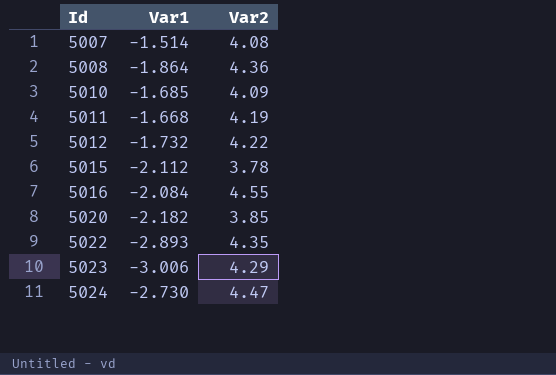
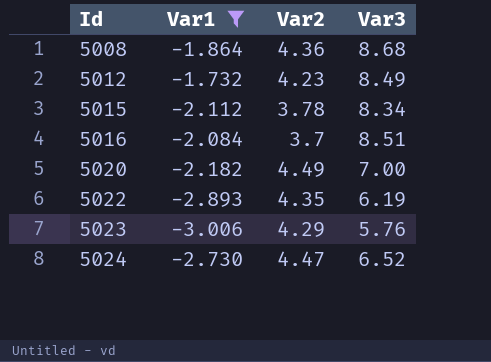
filter: none -> Var1 <= -1.732
column Var3 | position: none -> 4
5012 | Var2: 4.22 -> 4.23
5016 | Var2: 4.55 -> 3.7
5020 | Var2: 3.85 -> 4.49

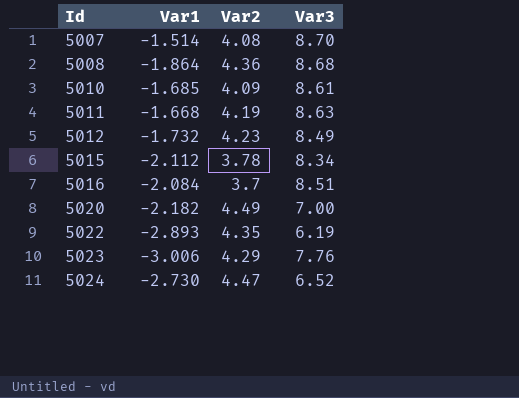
filter: Var1 <= -1.732 -> none
5023 | Var3: 5.76 -> 7.76

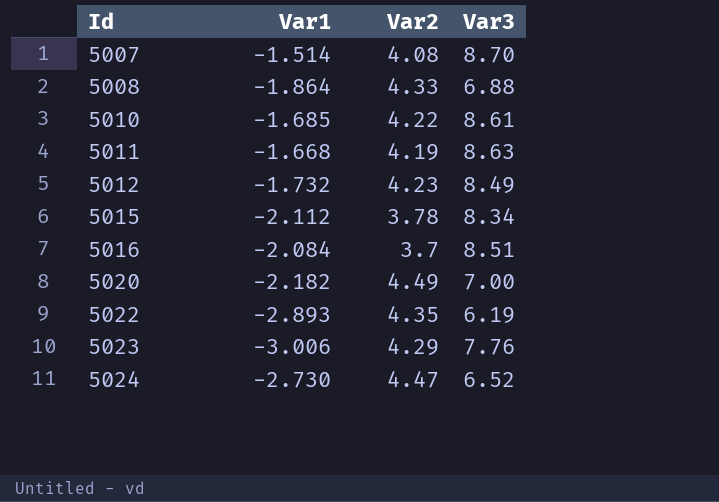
5008 | Var2: 4.36 -> 4.33
5008 | Var3: 8.68 -> 6.88
5010 | Var2: 4.09 -> 4.22

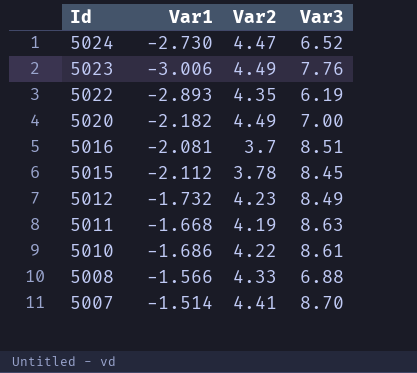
row order: Id ascending -> Id descending
5023 | Var2: 4.29 -> 4.49
5016 | Var1: -2.084 -> -2.081
5015 | Var3: 8.34 -> 8.45
5010 | Var1: -1.685 -> -1.686
5008 | Var1: -1.864 -> -1.566
5007 | Var2: 4.08 -> 4.41

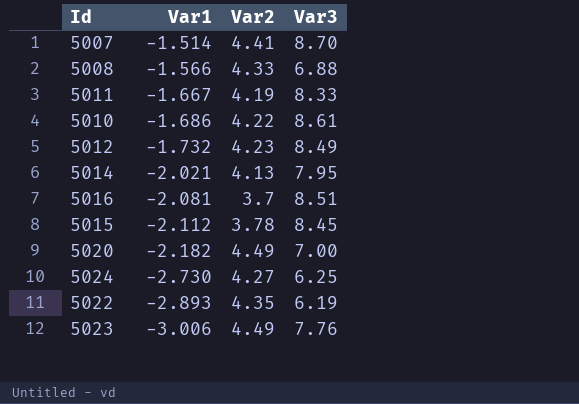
row order: Id descending -> Var1 descending
5011 | Var1: -1.668 -> -1.667
5011 | Var3: 8.63 -> 8.33
row 5014: none -> -2.021 | 4.13 | 7.95
5024 | Var2: 4.47 -> 4.27
5024 | Var3: 6.52 -> 6.25

